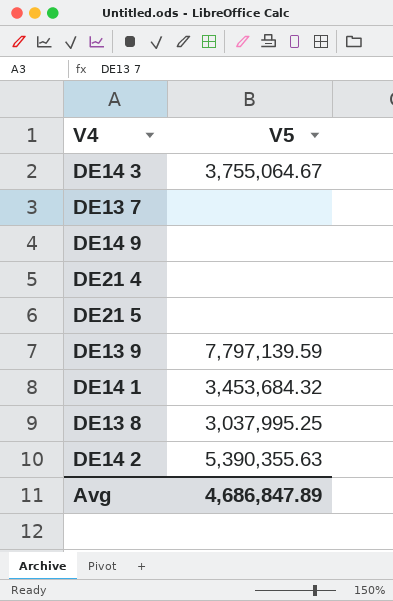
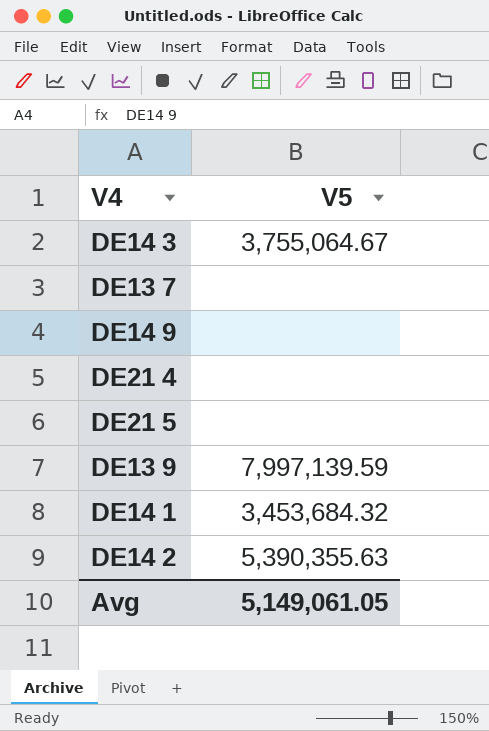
row DE13 8: 3,037,995.25 -> none
DE13 9 | V5: 7,797,139.59 -> 7,997,139.59
Avg | V5: 4,686,847.89 -> 5,149,061.05

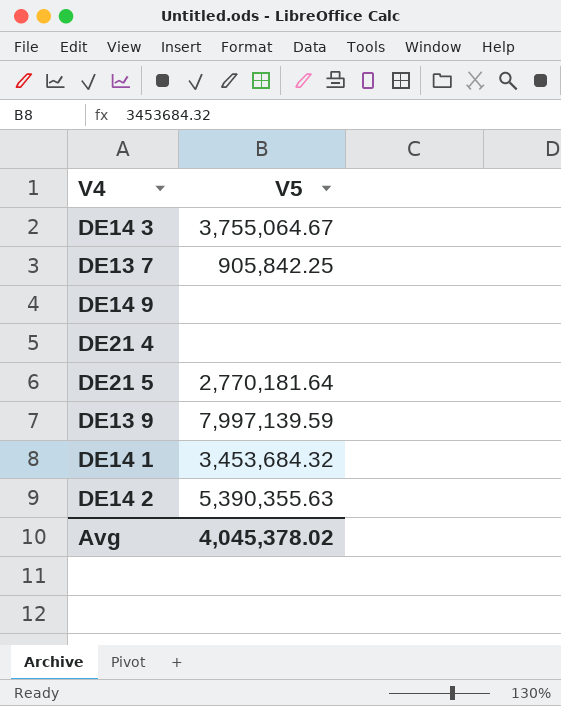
DE13 7 | V5: none -> 905,842.25
DE21 5 | V5: none -> 2,770,181.64
Avg | V5: 5,149,061.05 -> 4,045,378.02

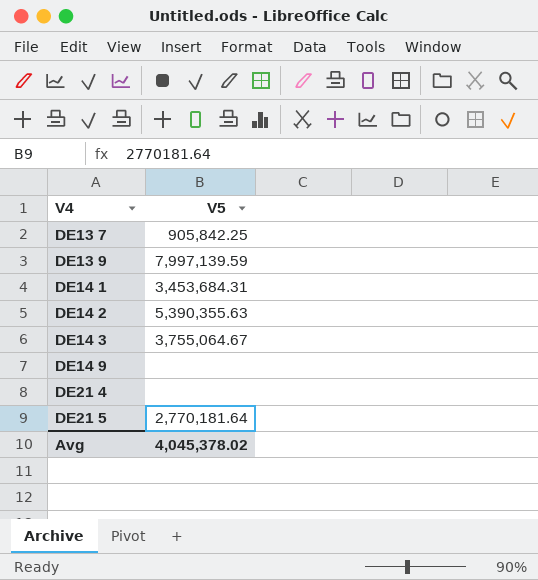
row order: none -> V4 ascending
DE14 1 | V5: 3,453,684.32 -> 3,453,684.31

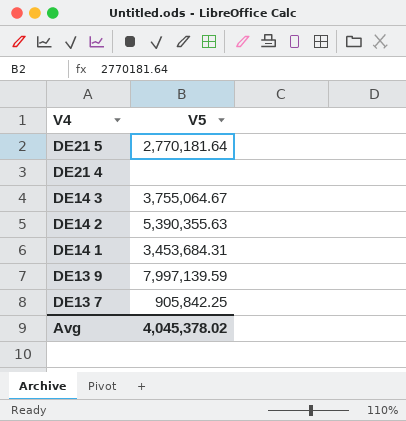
row order: V4 ascending -> V4 descending
row DE14 9: none -> none

